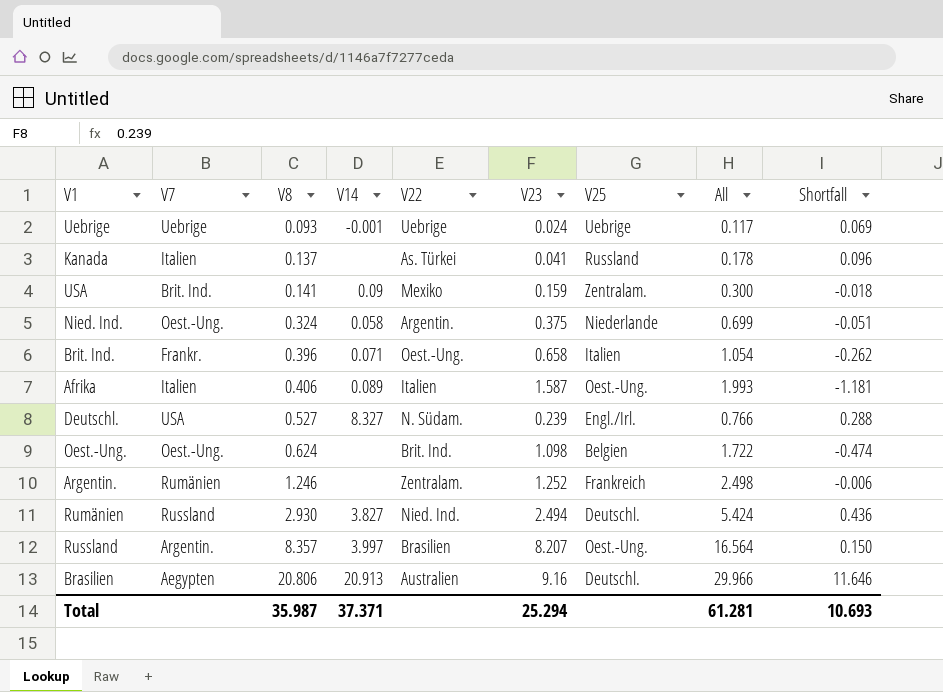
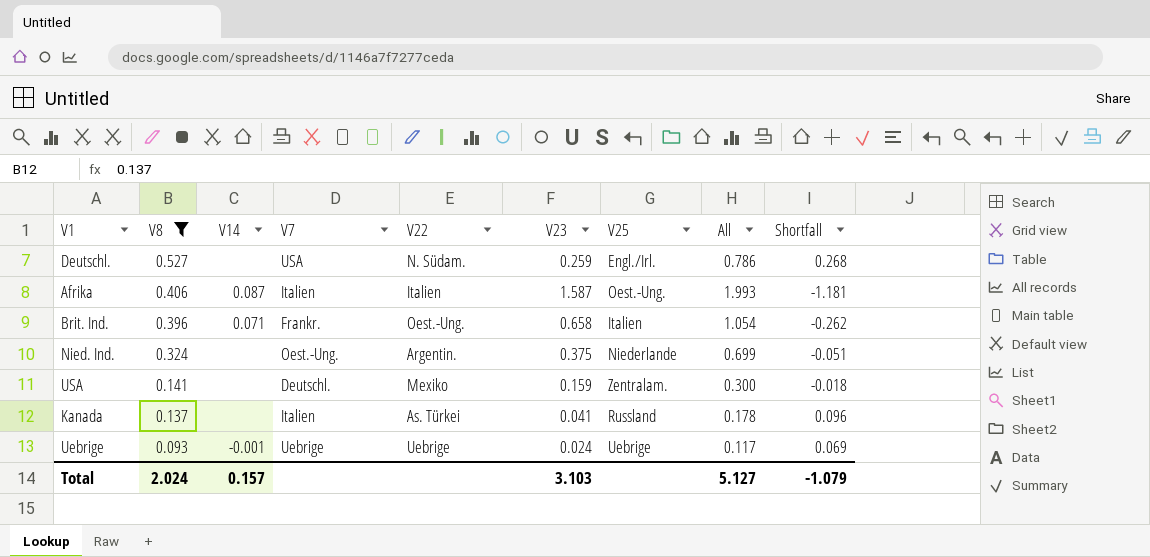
filter: none -> V8 <= 0.527
row order: V8 ascending -> V8 descending
column V7 | position: 2 -> 4
Deutschl. | V14: 8.327 -> none
Deutschl. | V23: 0.239 -> 0.259
Deutschl. | All: 0.766 -> 0.786
Deutschl. | Shortfall: 0.288 -> 0.268
Afrika | V14: 0.089 -> 0.087
Nied. Ind. | V14: 0.058 -> none
USA | V14: 0.09 -> none
USA | V7: Brit. Ind. -> Deutschl.
Total | V8: 35.987 -> 2.024
Total | V14: 37.371 -> 0.157
Total | V23: 25.294 -> 3.103
Total | All: 61.281 -> 5.127
Total | Shortfall: 10.693 -> -1.079

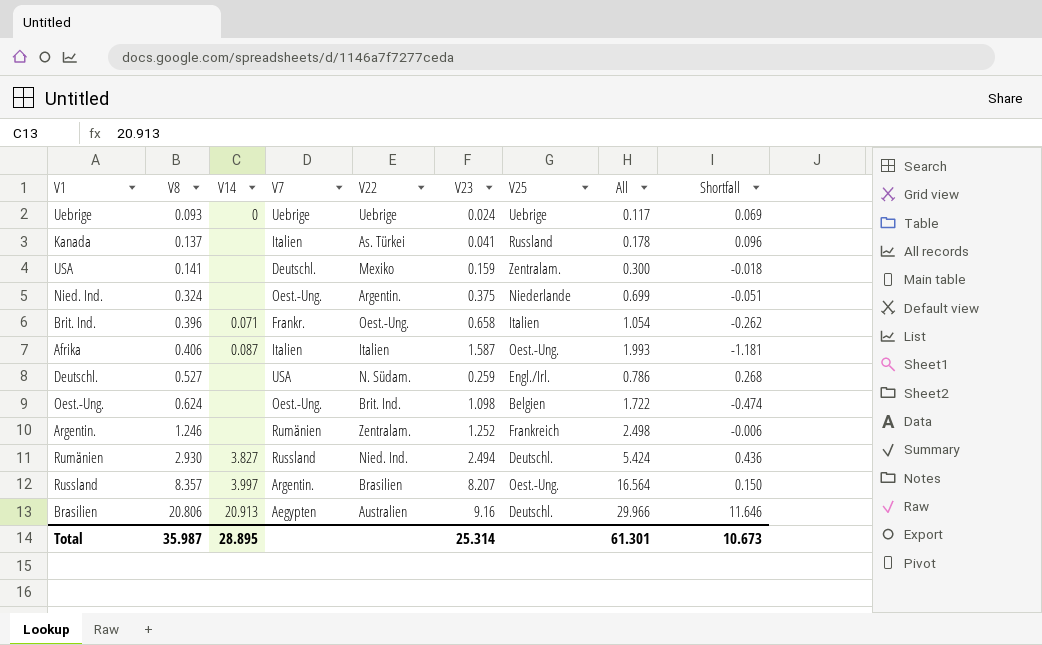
filter: V8 <= 0.527 -> none
row order: V8 descending -> V8 ascending
Uebrige | V14: -0.001 -> 0
Total | V8: 2.024 -> 35.987
Total | V14: 0.157 -> 28.895
Total | V23: 3.103 -> 25.314
Total | All: 5.127 -> 61.301
Total | Shortfall: -1.079 -> 10.673

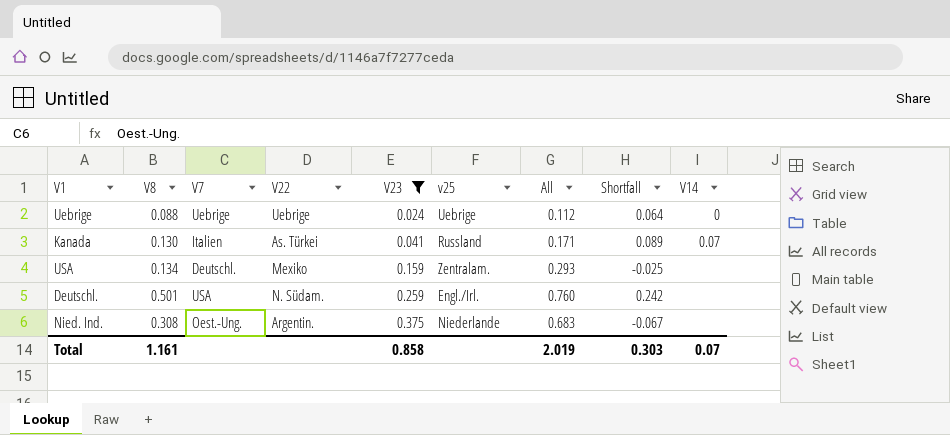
filter: none -> V23 <= 0.375
row order: V8 ascending -> V23 ascending
column name: V25 -> v25
column V14 | position: 3 -> 9
Uebrige | V8: 0.093 -> 0.088
Uebrige | All: 0.117 -> 0.112
Uebrige | Shortfall: 0.069 -> 0.064
Kanada | V8: 0.137 -> 0.130
Kanada | All: 0.178 -> 0.171
Kanada | Shortfall: 0.096 -> 0.089
Kanada | V14: none -> 0.07
USA | V8: 0.141 -> 0.134
USA | All: 0.300 -> 0.293
USA | Shortfall: -0.018 -> -0.025
Deutschl. | V8: 0.527 -> 0.501
Deutschl. | All: 0.786 -> 0.760
Deutschl. | Shortfall: 0.268 -> 0.242
Nied. Ind. | V8: 0.324 -> 0.308
Nied. Ind. | All: 0.699 -> 0.683
Nied. Ind. | Shortfall: -0.051 -> -0.067
Total | V8: 35.987 -> 1.161
Total | V23: 25.314 -> 0.858
Total | All: 61.301 -> 2.019
Total | Shortfall: 10.673 -> 0.303
Total | V14: 28.895 -> 0.07

